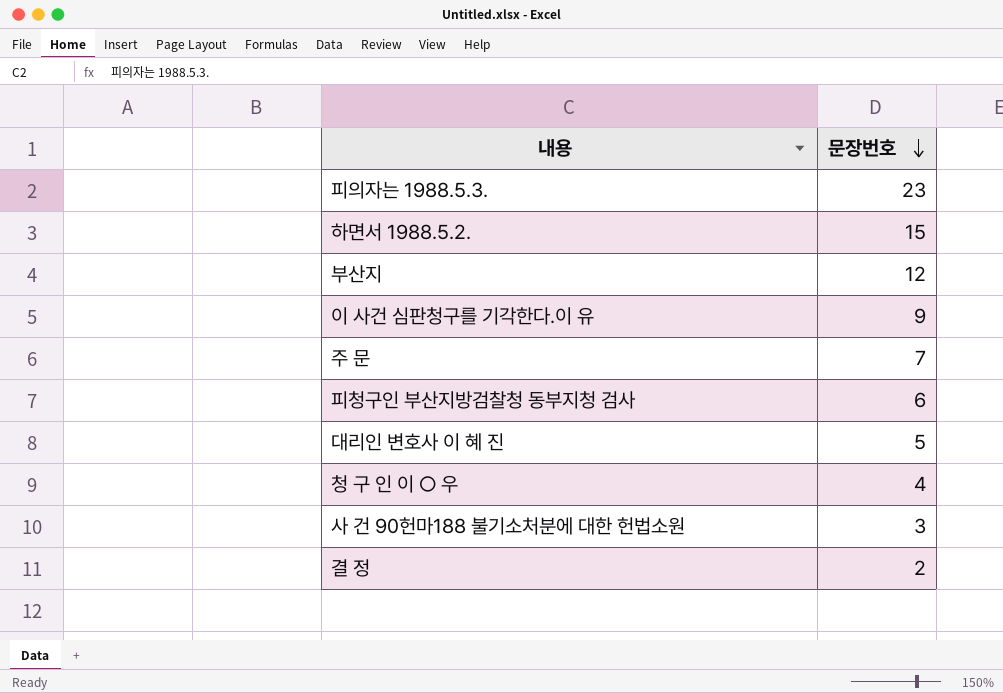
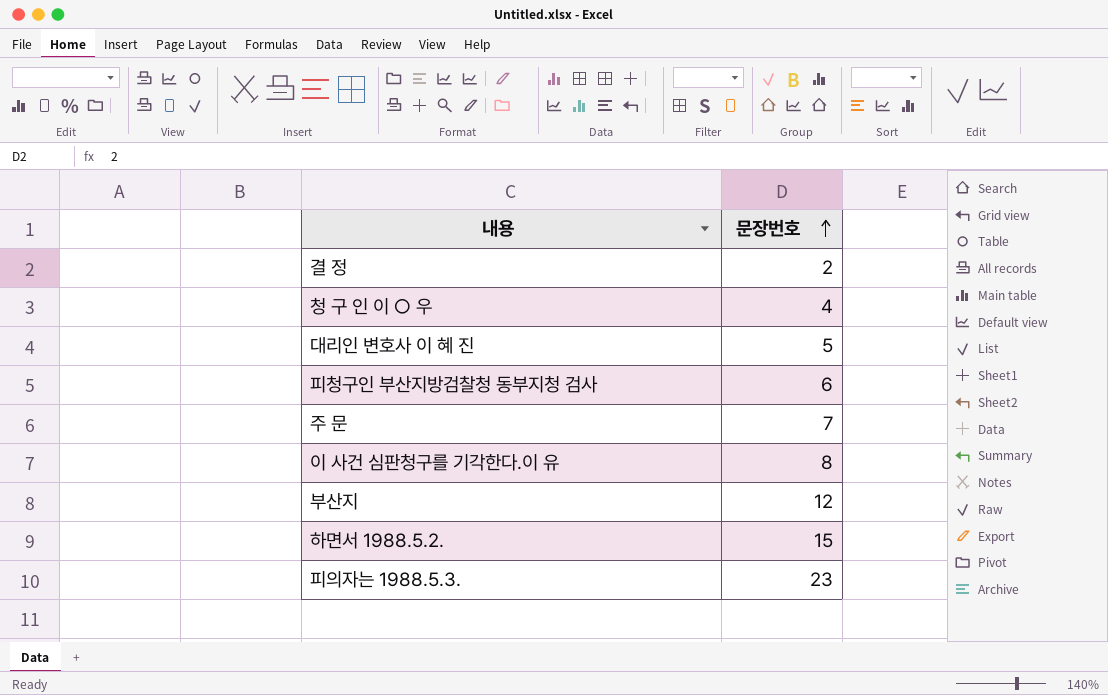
row order: 문장번호 descending -> 문장번호 ascending
row 사 건 90헌마188 불기소처분에 대한 헌법소원: 3 -> none
이 사건 심판청구를 기각한다.이 유 | 문장번호: 9 -> 8

